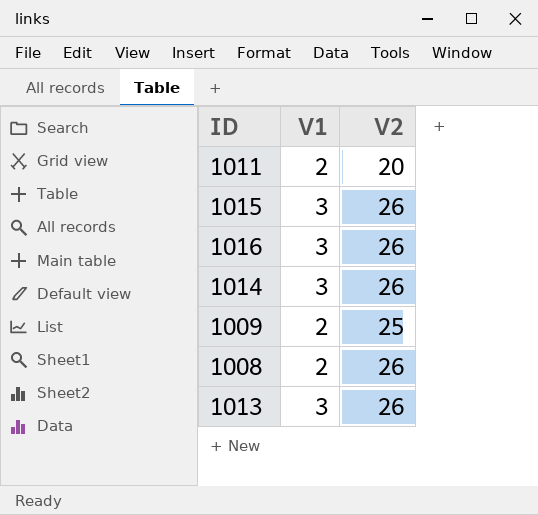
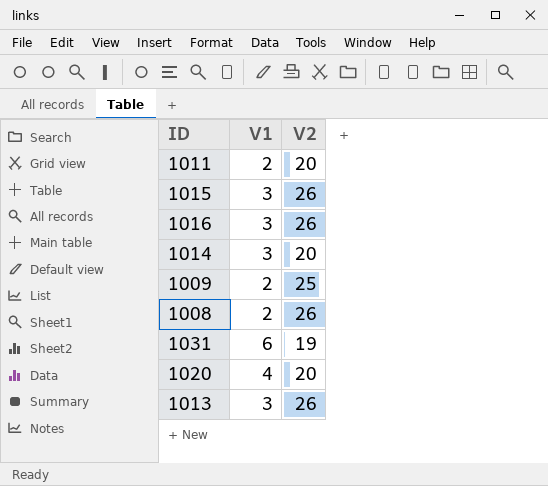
1014 | V2: 26 -> 20
row 1031: none -> 6 | 19
row 1020: none -> 4 | 20

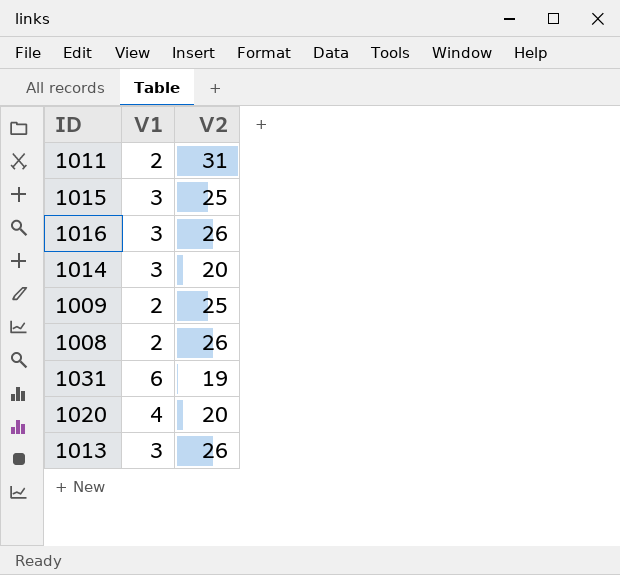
1011 | V2: 20 -> 31
1015 | V2: 26 -> 25

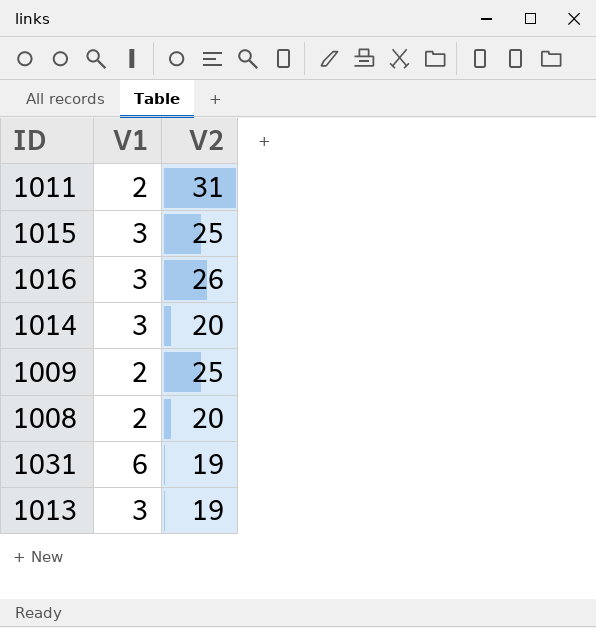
row 1020: 4 | 20 -> none
1008 | V2: 26 -> 20
1013 | V2: 26 -> 19

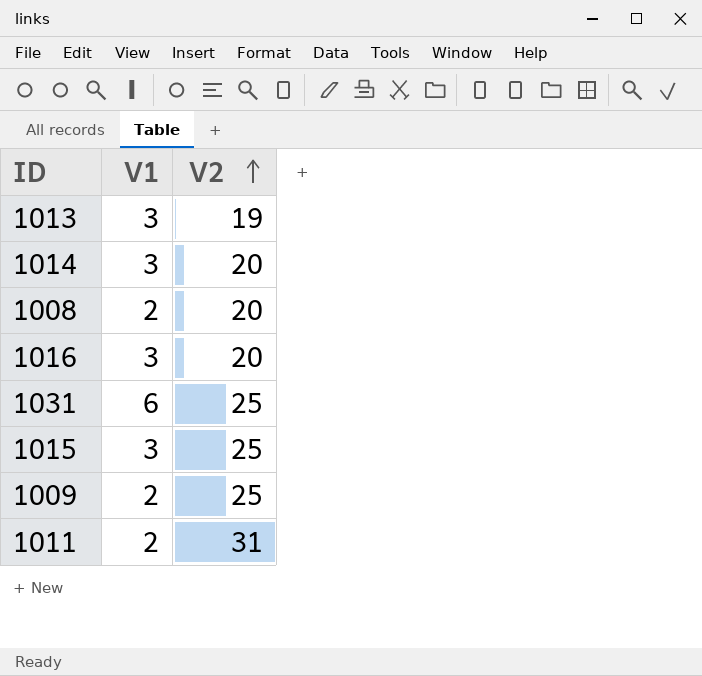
row order: none -> V2 ascending
1016 | V2: 26 -> 20
1031 | V2: 19 -> 25

